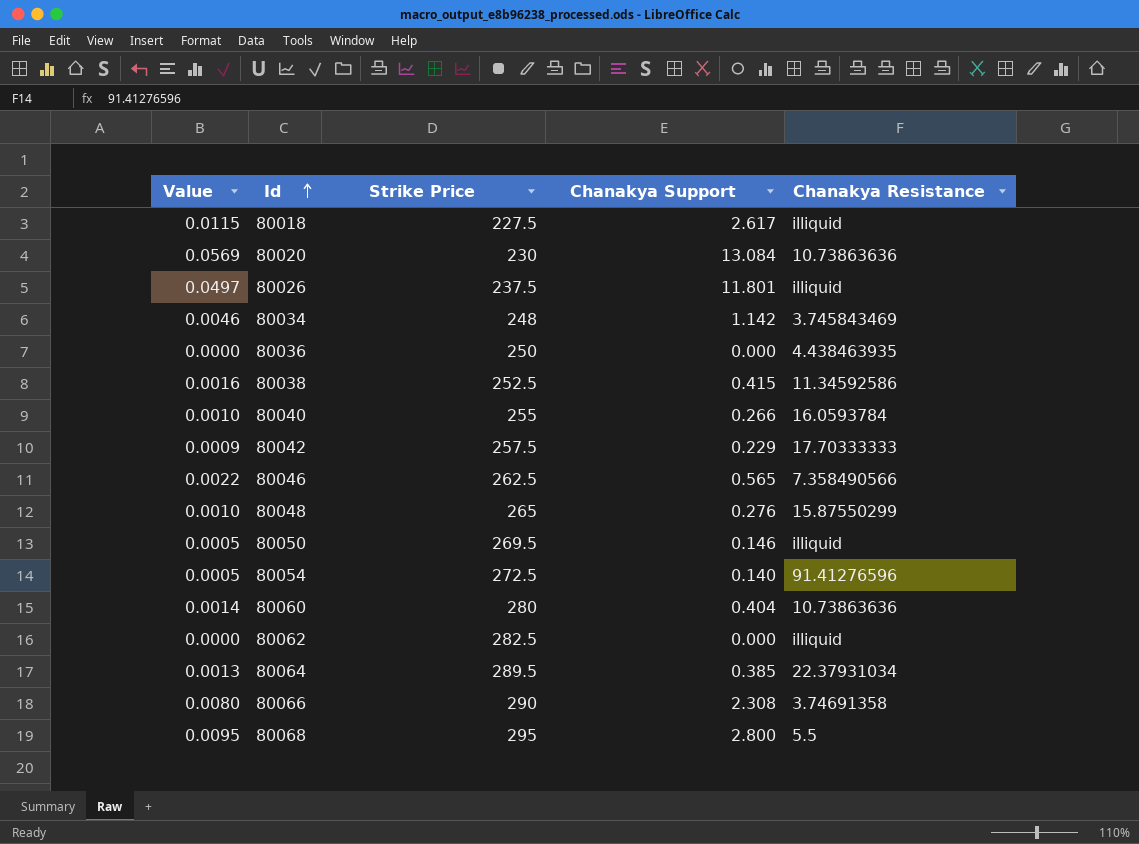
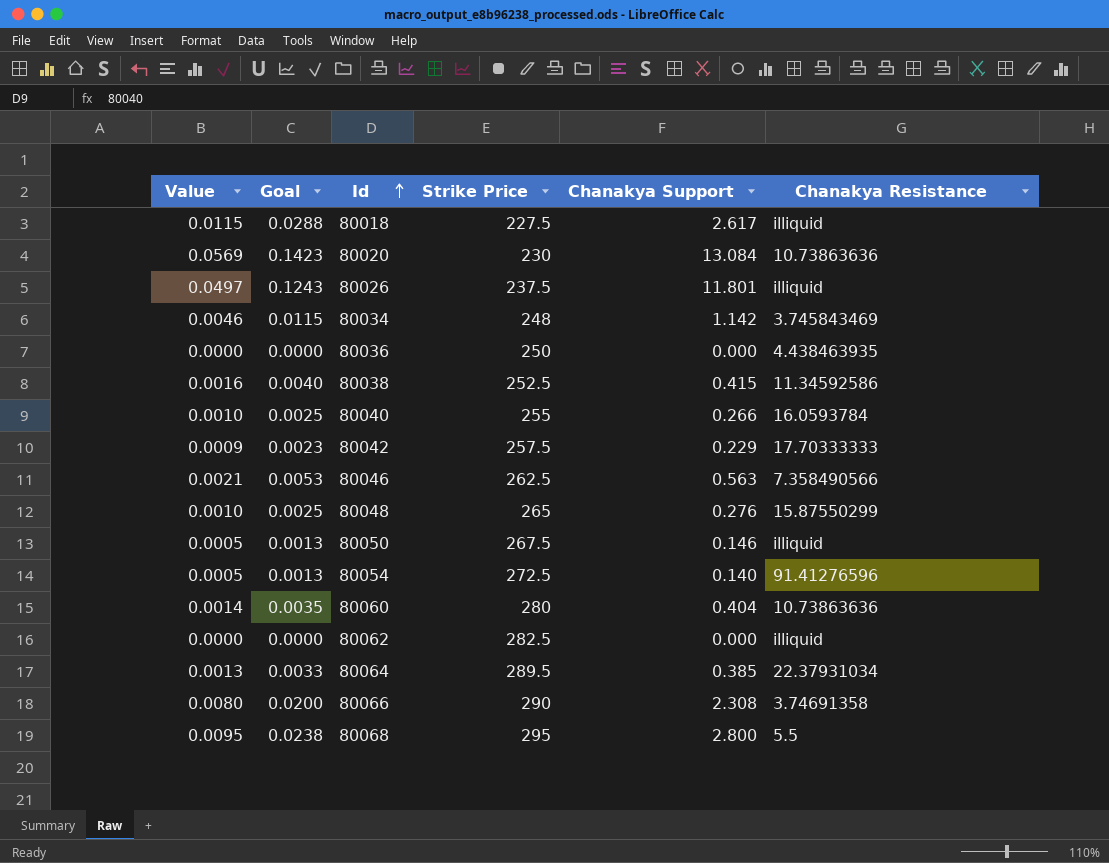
column Goal | formula: none -> [Value] * 2.5
80046 | Value: 0.0022 -> 0.0021
80046 | Chanakya Support: 0.565 -> 0.563
80050 | Strike Price: 269.5 -> 267.5

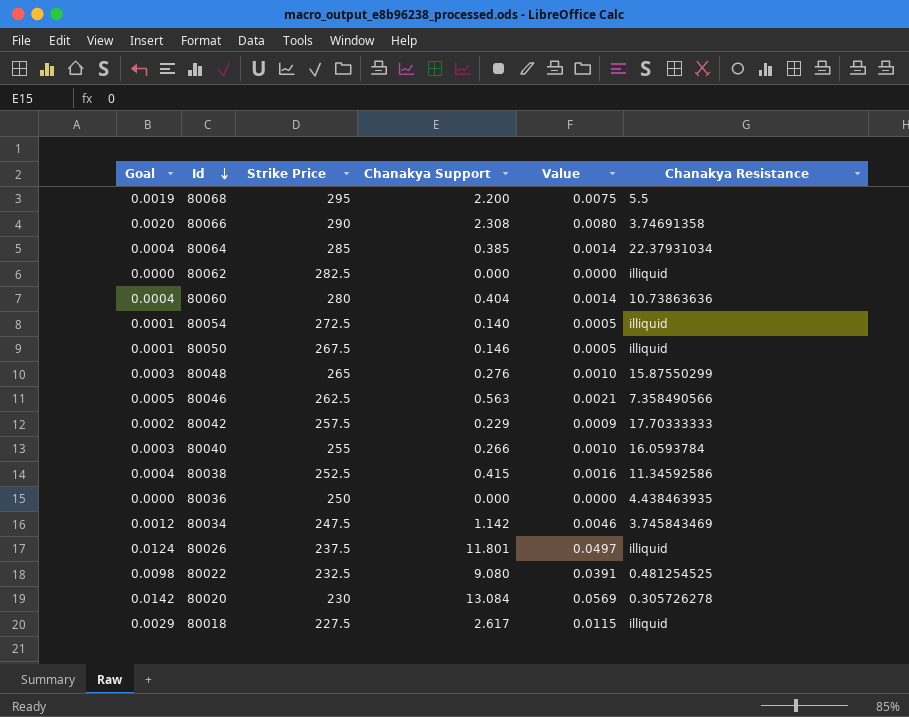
row order: Id ascending -> Id descending
column Goal | formula: [Value] * 2.5 -> [Value] * 0.25
column Value | position: 1 -> 5
80068 | Chanakya Support: 2.800 -> 2.200
80068 | Value: 0.0095 -> 0.0075
80064 | Strike Price: 289.5 -> 285
80064 | Value: 0.0013 -> 0.0014
80054 | Chanakya Resistance: 91.41276596 -> illiquid
80034 | Strike Price: 248 -> 247.5
row 80022: none -> 0.0098 | 232.5 | 9.080 | 0.0391 | 0.481254525
80020 | Chanakya Resistance: 10.73863636 -> 0.305726278

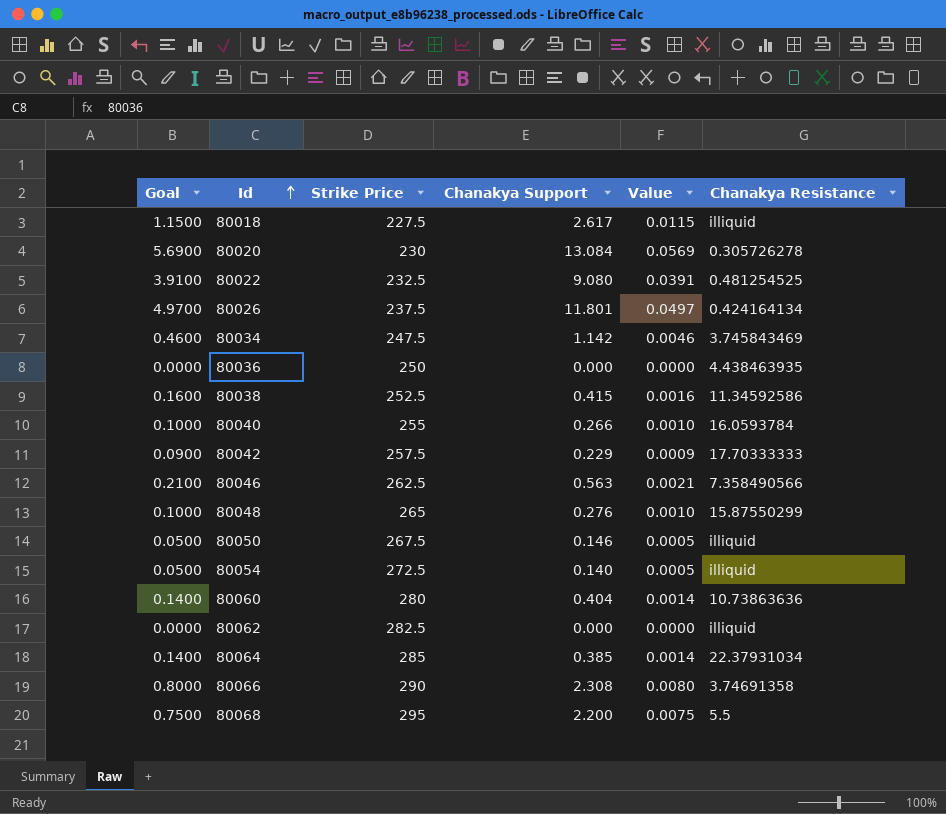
row order: Id descending -> Id ascending
column Goal | formula: [Value] * 0.25 -> [Value] * 100
80026 | Chanakya Resistance: illiquid -> 0.424164134

